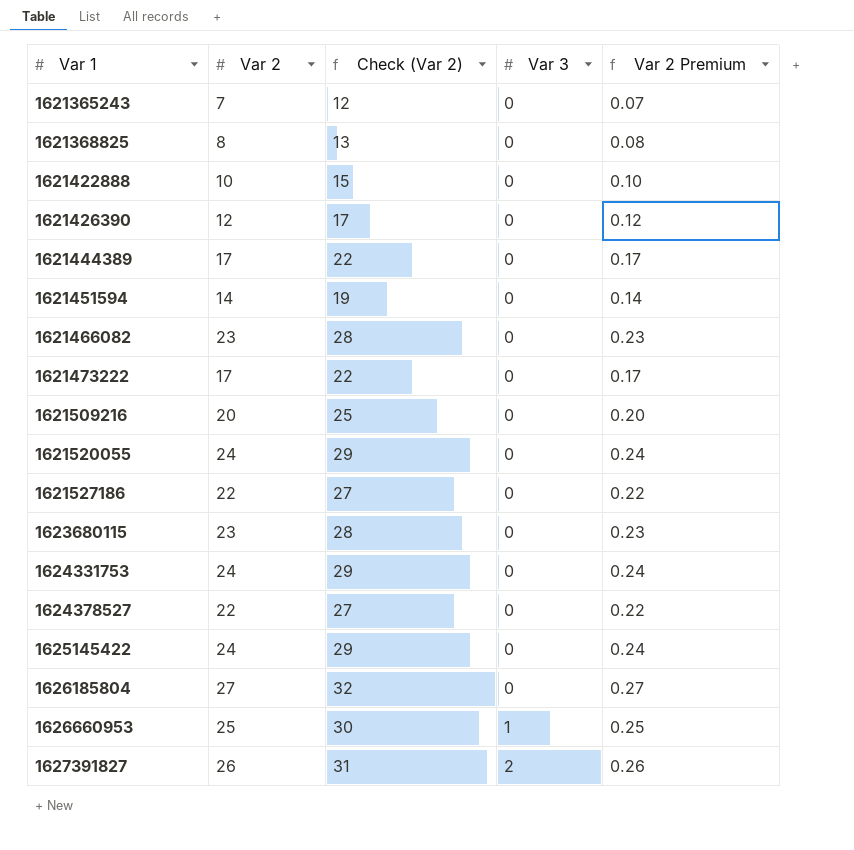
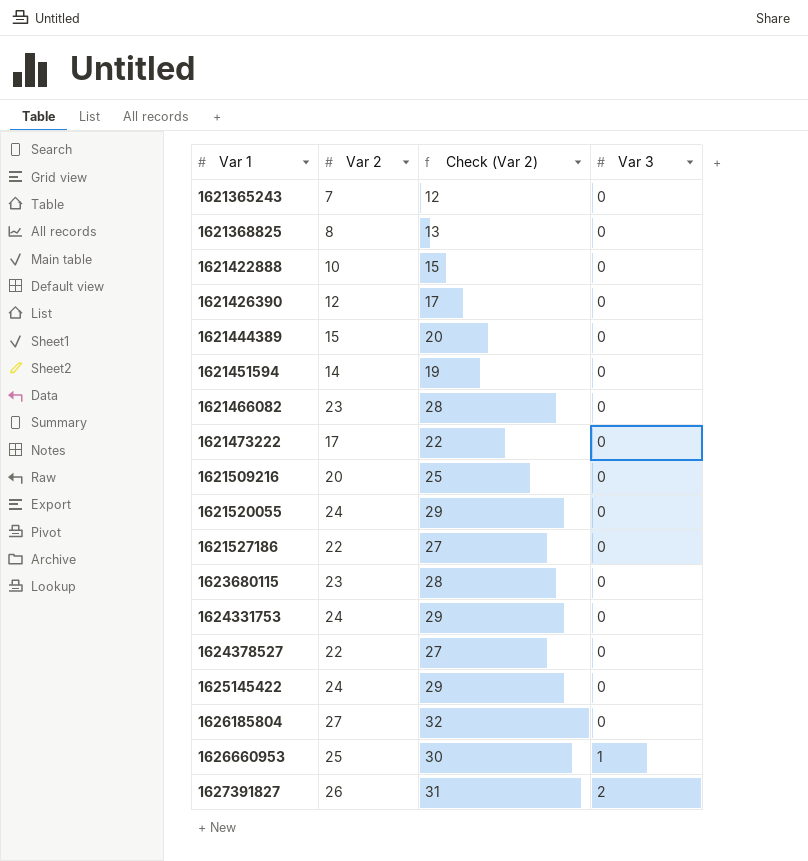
column Var 2 Premium | formula: [Var 2] * 0.01 -> none
1621444389 | Var 2: 17 -> 15
1621444389 | Check (Var 2): 22 -> 20

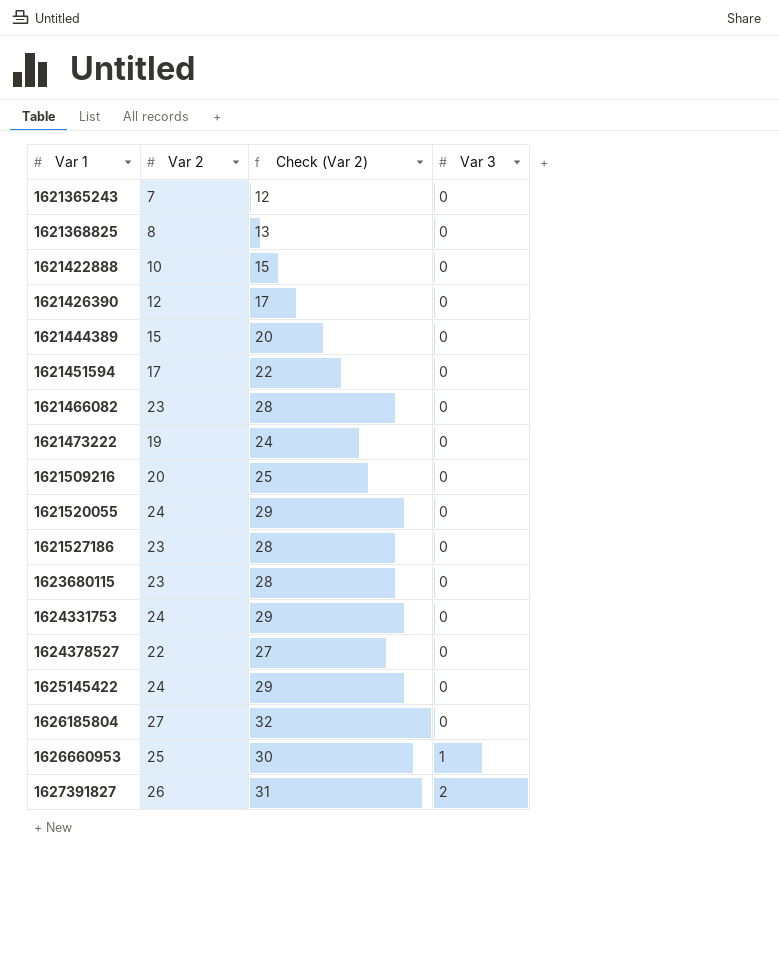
1621451594 | Var 2: 14 -> 17
1621451594 | Check (Var 2): 19 -> 22
1621473222 | Var 2: 17 -> 19
1621473222 | Check (Var 2): 22 -> 24
1621527186 | Var 2: 22 -> 23
1621527186 | Check (Var 2): 27 -> 28

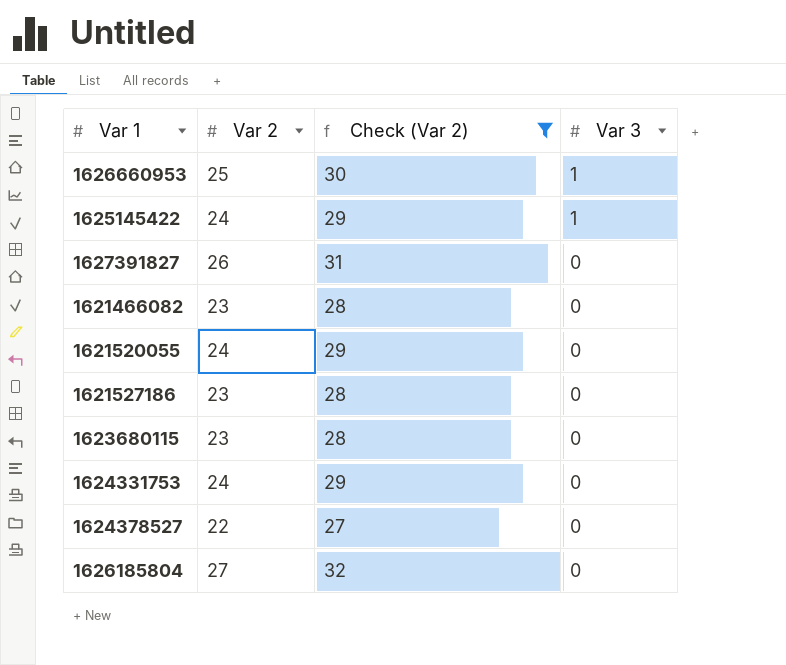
filter: none -> Check (Var 2) >= 27
row order: Var 1 ascending -> Var 3 descending
1625145422 | Var 3: 0 -> 1
1627391827 | Var 3: 2 -> 0

